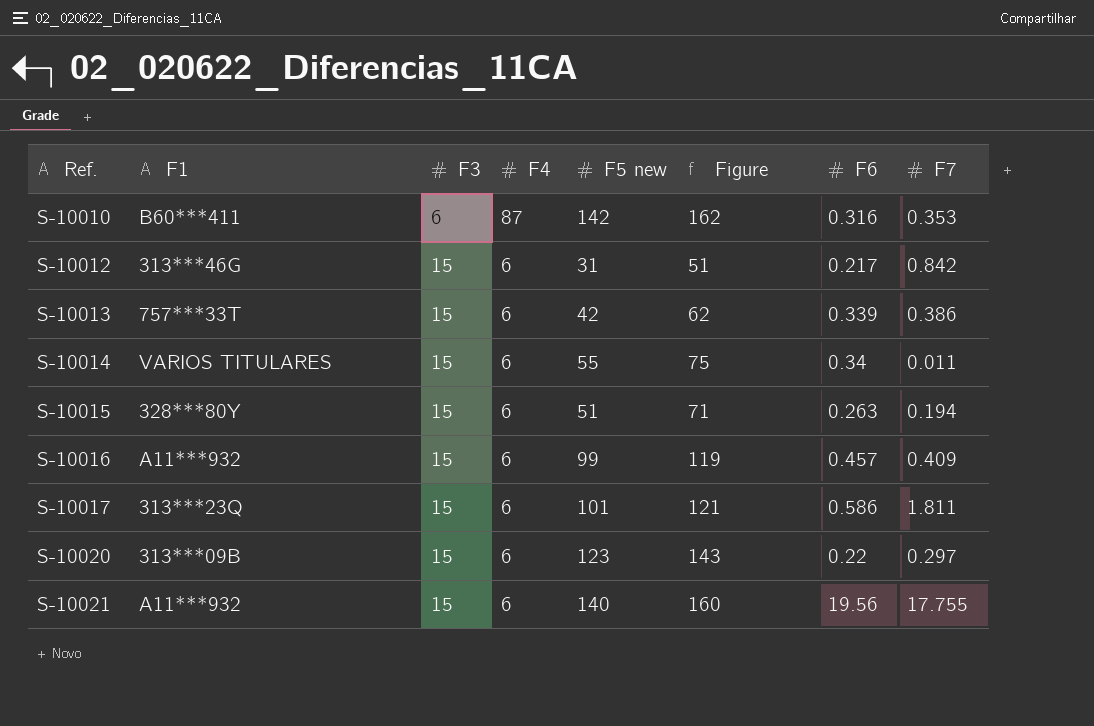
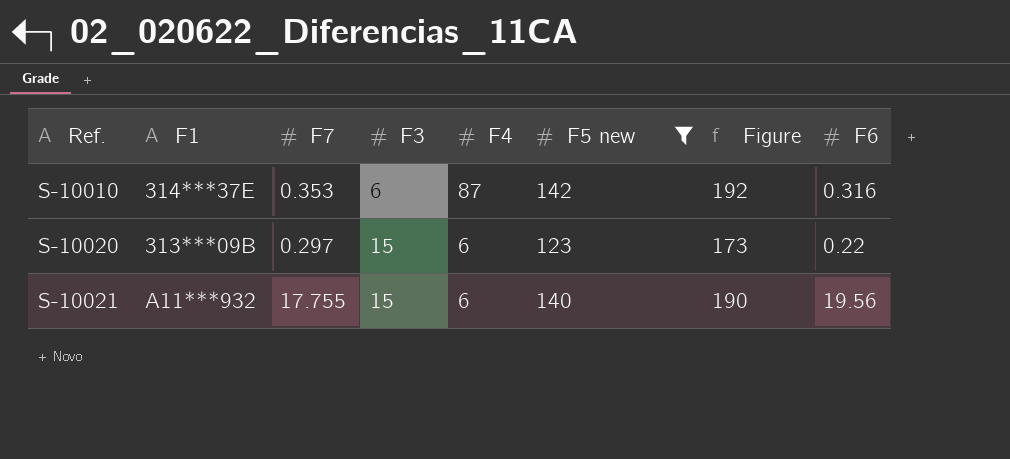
filter: none -> F5 new >= 123
column F7 | position: 8 -> 3
column Figure | formula: [F5 new] + 20 -> [F5 new] + 50
S-10010 | F1: B60***411 -> 314***37E

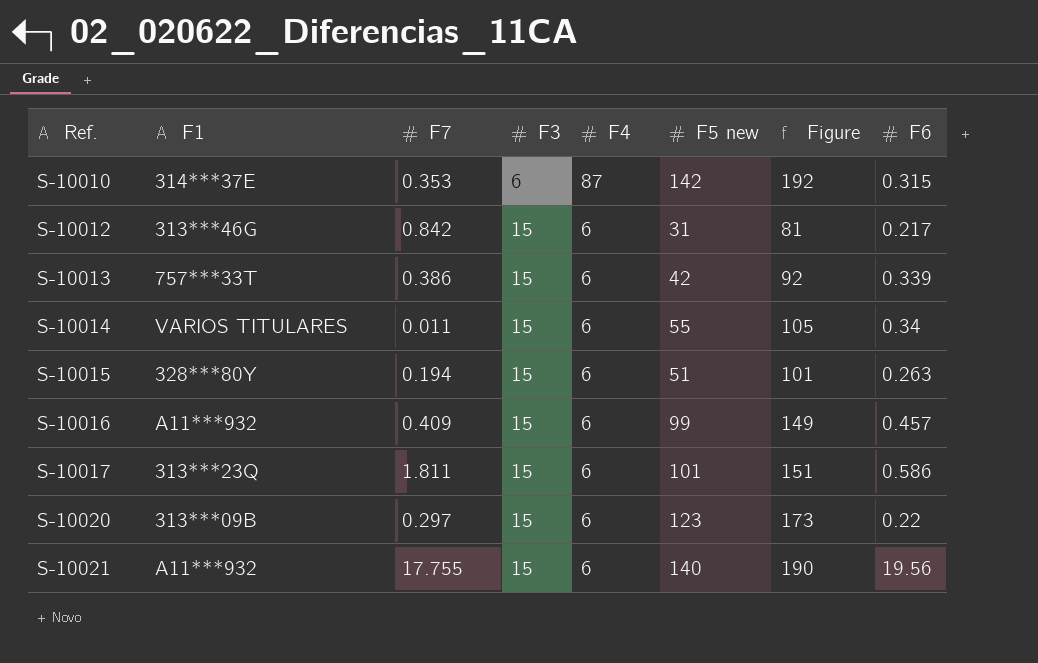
filter: F5 new >= 123 -> none
S-10010 | F6: 0.316 -> 0.315

